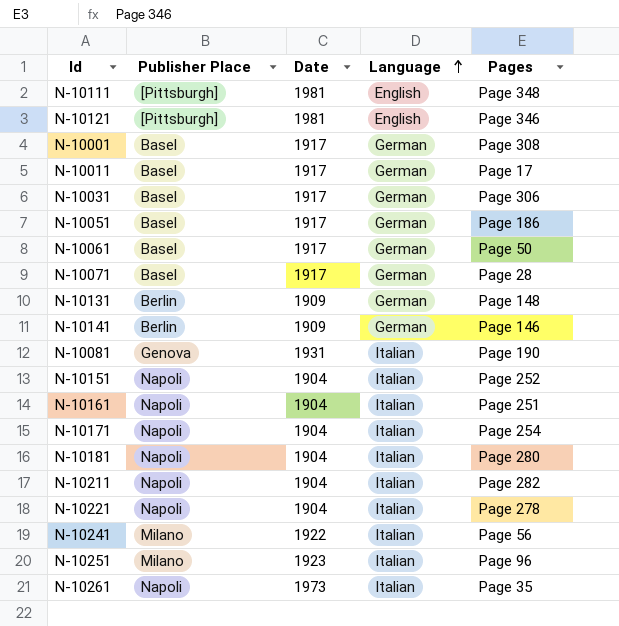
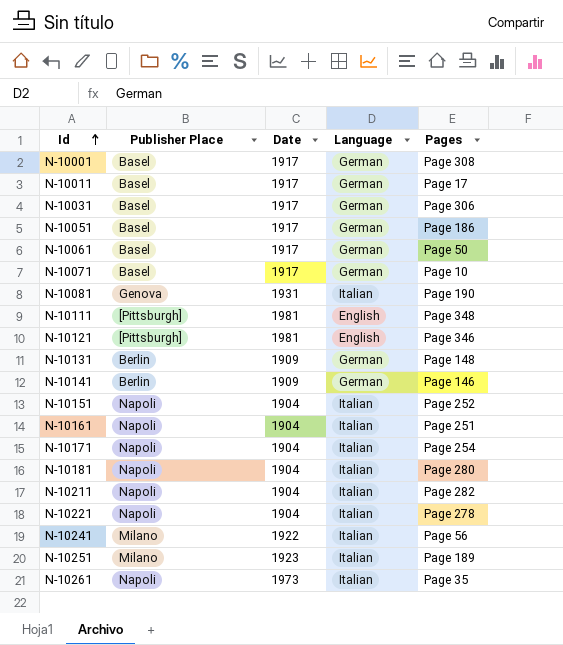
row order: Language ascending -> Id ascending
N-10071 | Pages: Page 28 -> Page 10
N-10251 | Pages: Page 96 -> Page 189

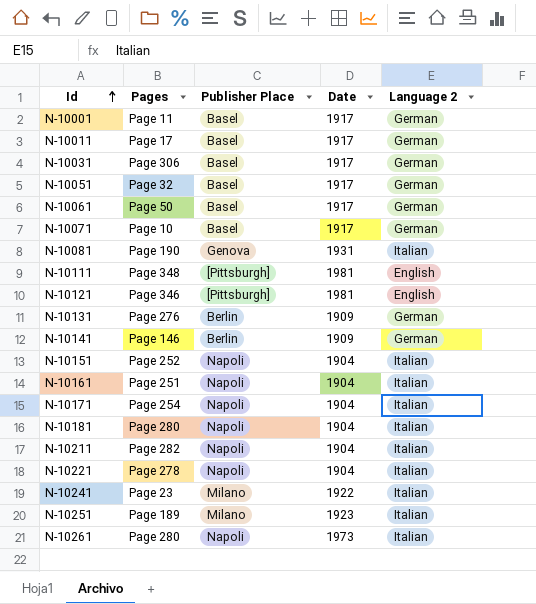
column Pages | position: 5 -> 2
column name: Language -> Language 2
N-10001 | Pages: Page 308 -> Page 11
N-10051 | Pages: Page 186 -> Page 32
N-10131 | Pages: Page 148 -> Page 276
N-10241 | Pages: Page 56 -> Page 23
N-10261 | Pages: Page 35 -> Page 280

